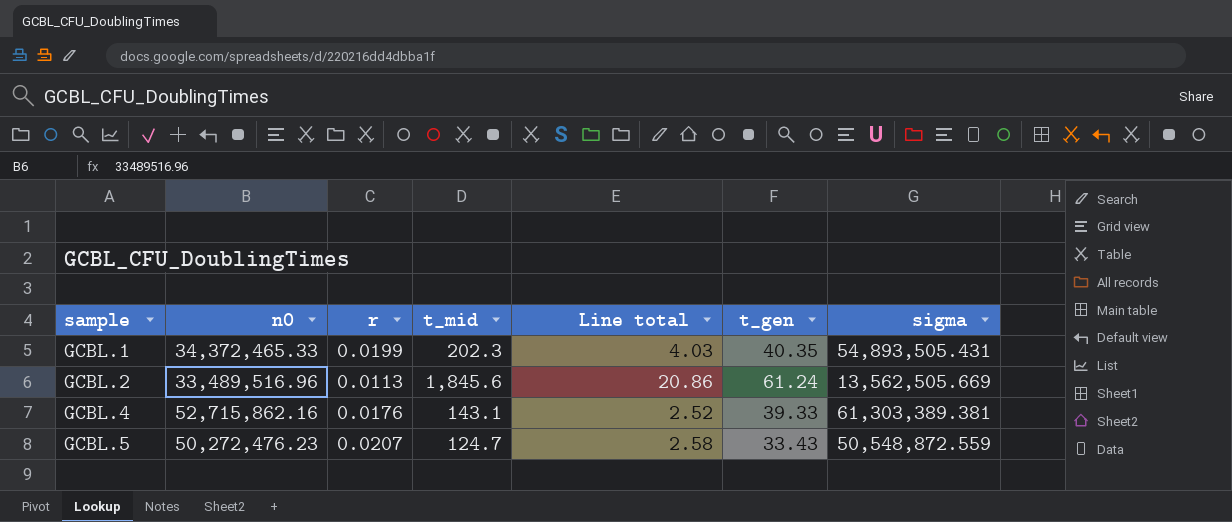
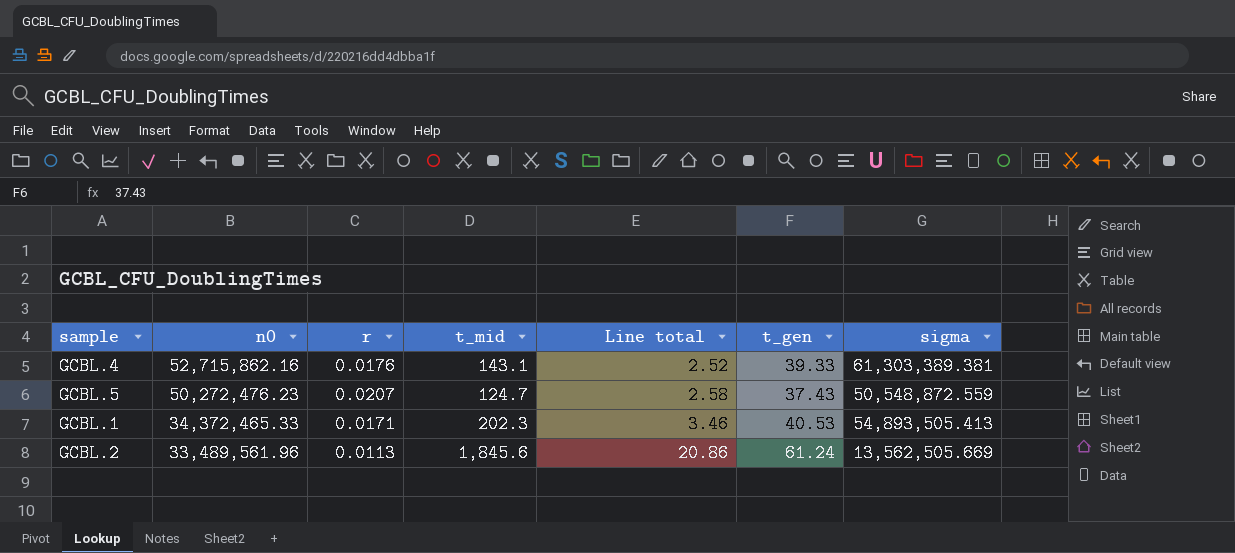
row order: sample ascending -> n0 descending
GCBL.5 | t_gen: 33.43 -> 37.43
GCBL.1 | r: 0.0199 -> 0.0171
GCBL.1 | Line total: 4.03 -> 3.46
GCBL.1 | t_gen: 40.35 -> 40.53
GCBL.1 | sigma: 54,893,505.431 -> 54,893,505.413
GCBL.2 | n0: 33,489,516.96 -> 33,489,561.96

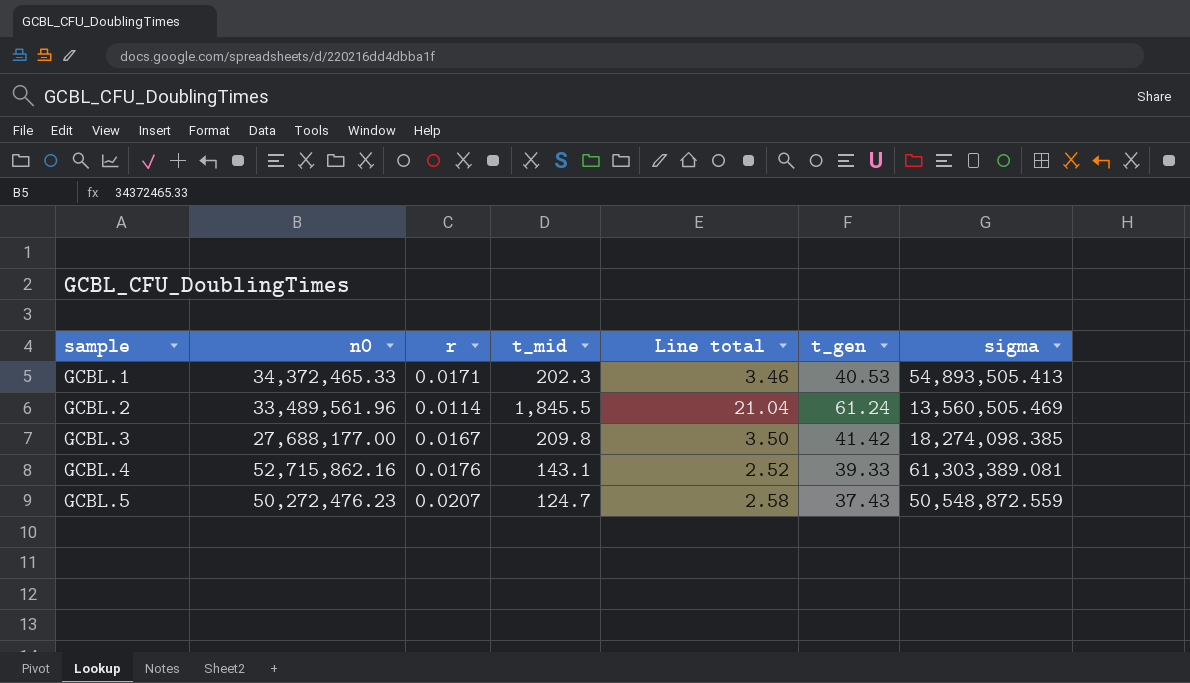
row order: n0 descending -> sample ascending
GCBL.2 | r: 0.0113 -> 0.0114
GCBL.2 | t_mid: 1,845.6 -> 1,845.5
GCBL.2 | Line total: 20.86 -> 21.04
GCBL.2 | sigma: 13,562,505.669 -> 13,560,505.469
row GCBL.3: none -> 27,688,177.00 | 0.0167 | 209.8 | 3.50 | 41.42 | 18,274,098.385
GCBL.4 | sigma: 61,303,389.381 -> 61,303,389.081

